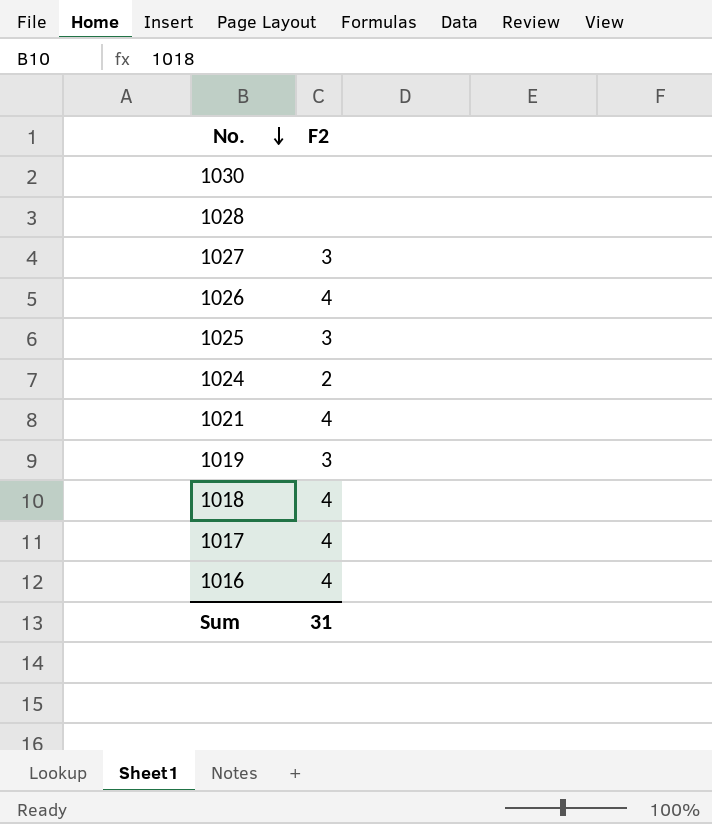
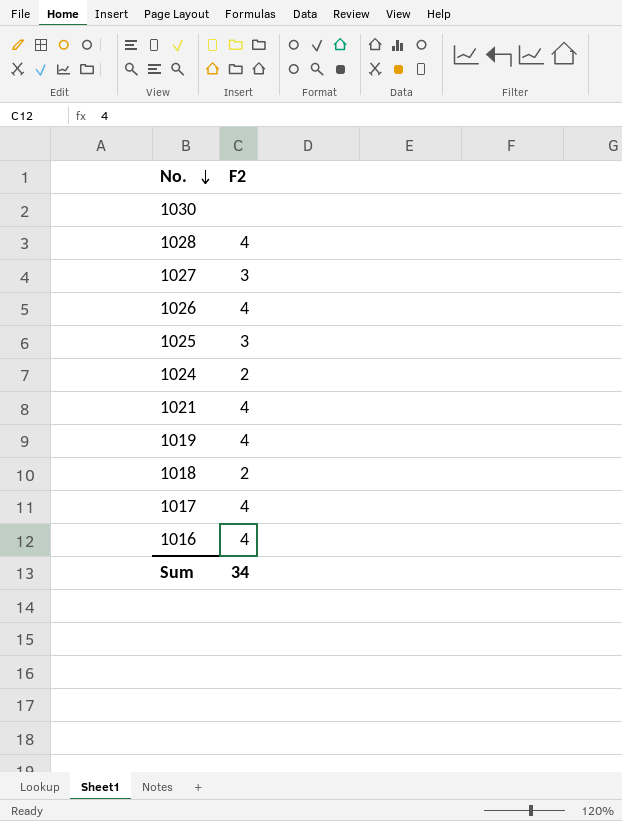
1028 | F2: none -> 4
1019 | F2: 3 -> 4
1018 | F2: 4 -> 2
Sum | F2: 31 -> 34

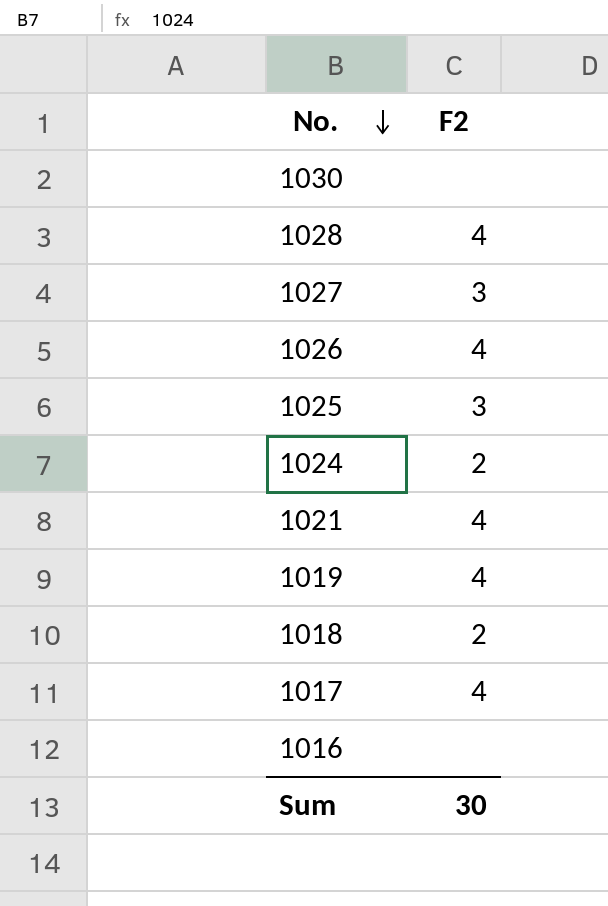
1016 | F2: 4 -> none
Sum | F2: 34 -> 30

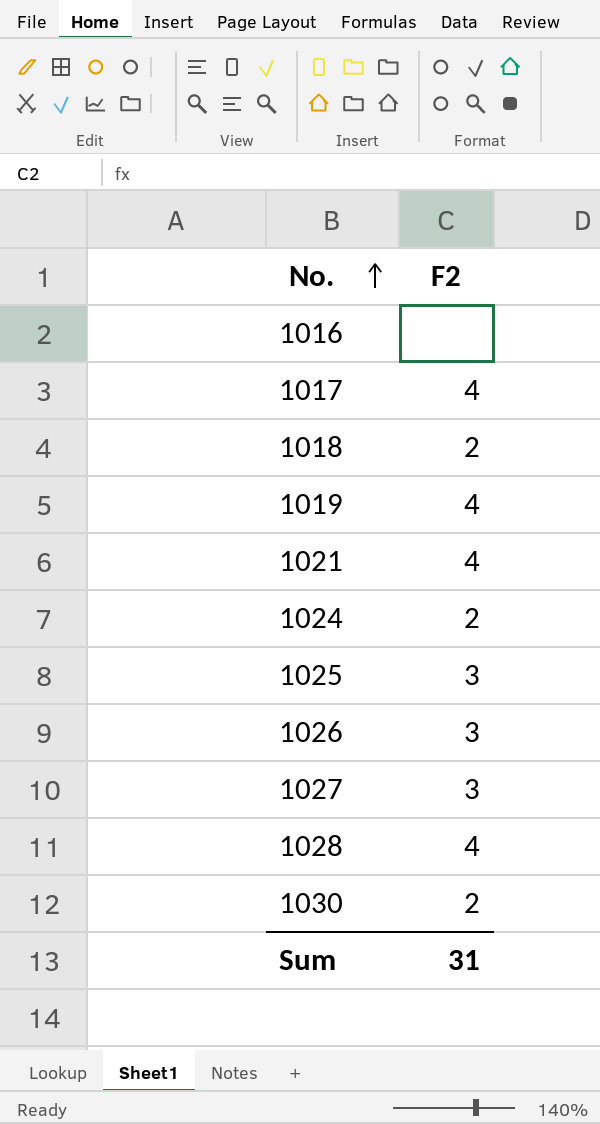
row order: No. descending -> No. ascending
1026 | F2: 4 -> 3
1030 | F2: none -> 2
Sum | F2: 30 -> 31

